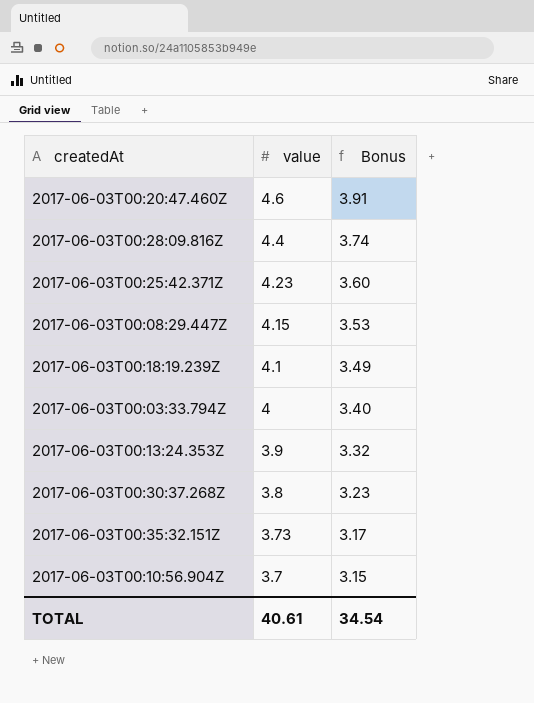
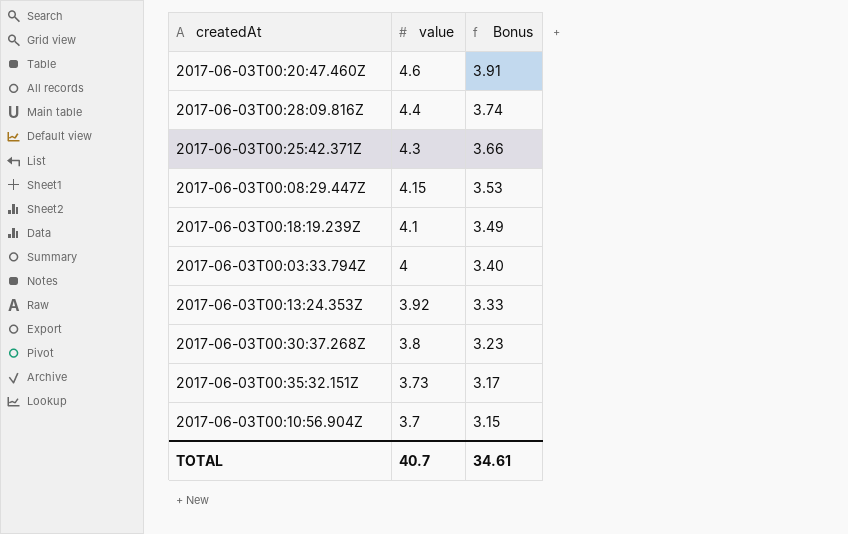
2017-06-03T00:25:42.371Z | value: 4.23 -> 4.3
2017-06-03T00:25:42.371Z | Bonus: 3.60 -> 3.66
2017-06-03T00:13:24.353Z | value: 3.9 -> 3.92
2017-06-03T00:13:24.353Z | Bonus: 3.32 -> 3.33
TOTAL | value: 40.61 -> 40.7
TOTAL | Bonus: 34.54 -> 34.61

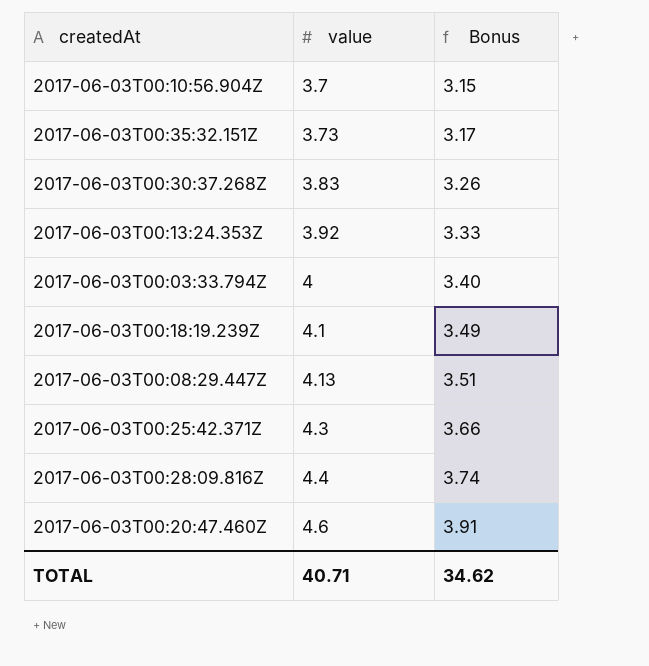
row order: value descending -> value ascending
2017-06-03T00:30:37.268Z | value: 3.8 -> 3.83
2017-06-03T00:30:37.268Z | Bonus: 3.23 -> 3.26
2017-06-03T00:08:29.447Z | value: 4.15 -> 4.13
2017-06-03T00:08:29.447Z | Bonus: 3.53 -> 3.51
TOTAL | value: 40.7 -> 40.71
TOTAL | Bonus: 34.61 -> 34.62

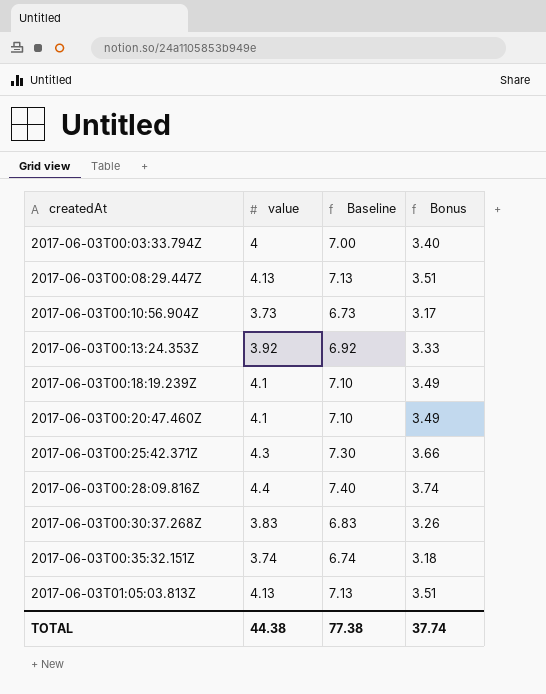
row order: value ascending -> createdAt ascending
column Baseline | formula: none -> [value] + 3
2017-06-03T00:10:56.904Z | value: 3.7 -> 3.73
2017-06-03T00:10:56.904Z | Bonus: 3.15 -> 3.17
2017-06-03T00:20:47.460Z | value: 4.6 -> 4.1
2017-06-03T00:20:47.460Z | Bonus: 3.91 -> 3.49
2017-06-03T00:35:32.151Z | value: 3.73 -> 3.74
2017-06-03T00:35:32.151Z | Bonus: 3.17 -> 3.18
row 2017-06-03T01:05:03.813Z: none -> 4.13 | 7.13 | 3.51
TOTAL | value: 40.71 -> 44.38
TOTAL | Bonus: 34.62 -> 37.74

